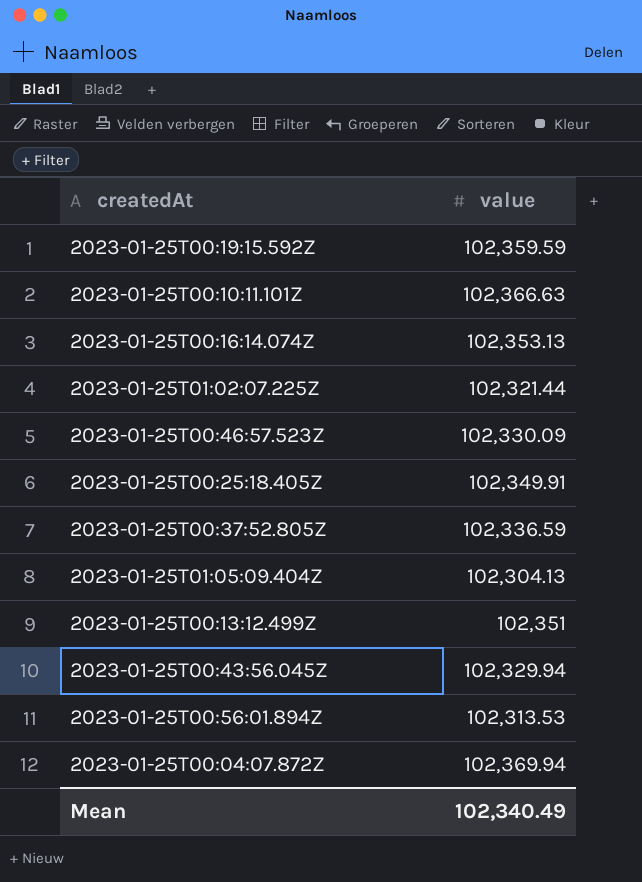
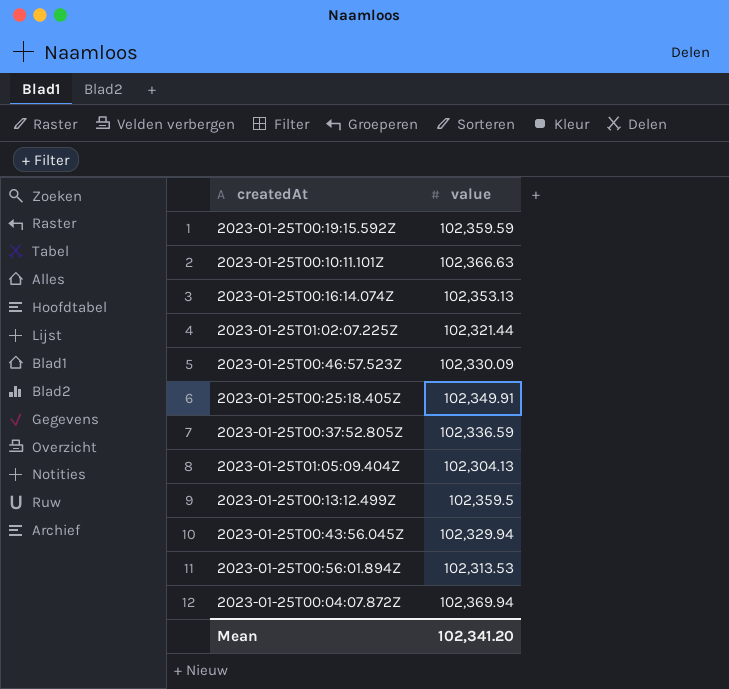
2023-01-25T00:13:12.499Z | value: 102,351 -> 102,359.5
Mean | value: 102,340.49 -> 102,341.20

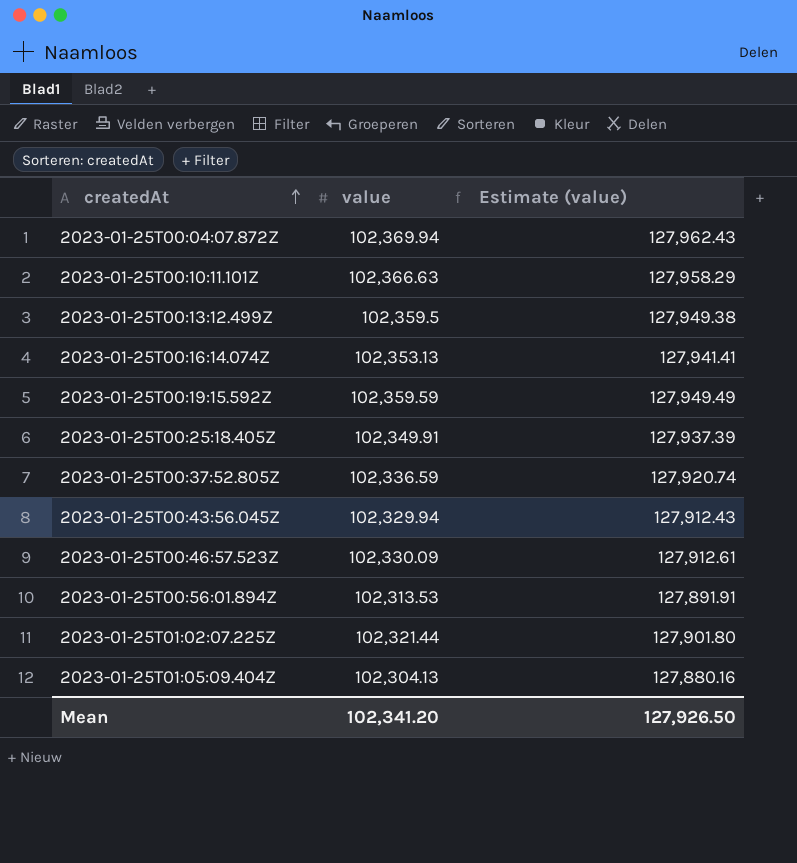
row order: none -> createdAt ascending
column Estimate (value) | formula: none -> [value] * 1.25

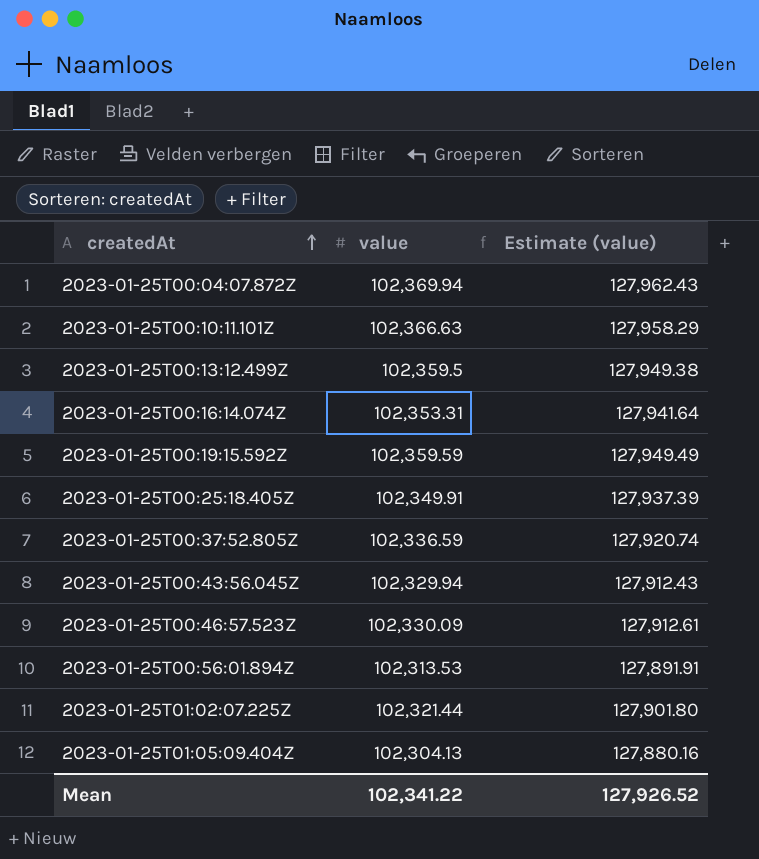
2023-01-25T00:16:14.074Z | value: 102,353.13 -> 102,353.31
2023-01-25T00:16:14.074Z | Estimate (value): 127,941.41 -> 127,941.64
Mean | value: 102,341.20 -> 102,341.22
Mean | Estimate (value): 127,926.50 -> 127,926.52

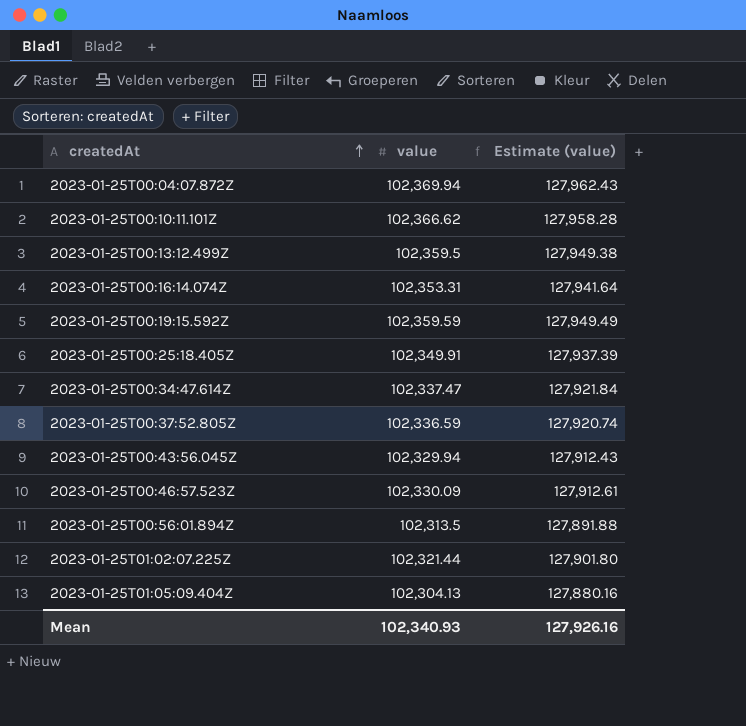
2023-01-25T00:10:11.101Z | value: 102,366.63 -> 102,366.62
2023-01-25T00:10:11.101Z | Estimate (value): 127,958.29 -> 127,958.28
row 2023-01-25T00:34:47.614Z: none -> 102,337.47 | 127,921.84
2023-01-25T00:56:01.894Z | value: 102,313.53 -> 102,313.5
2023-01-25T00:56:01.894Z | Estimate (value): 127,891.91 -> 127,891.88
Mean | value: 102,341.22 -> 102,340.93
Mean | Estimate (value): 127,926.52 -> 127,926.16

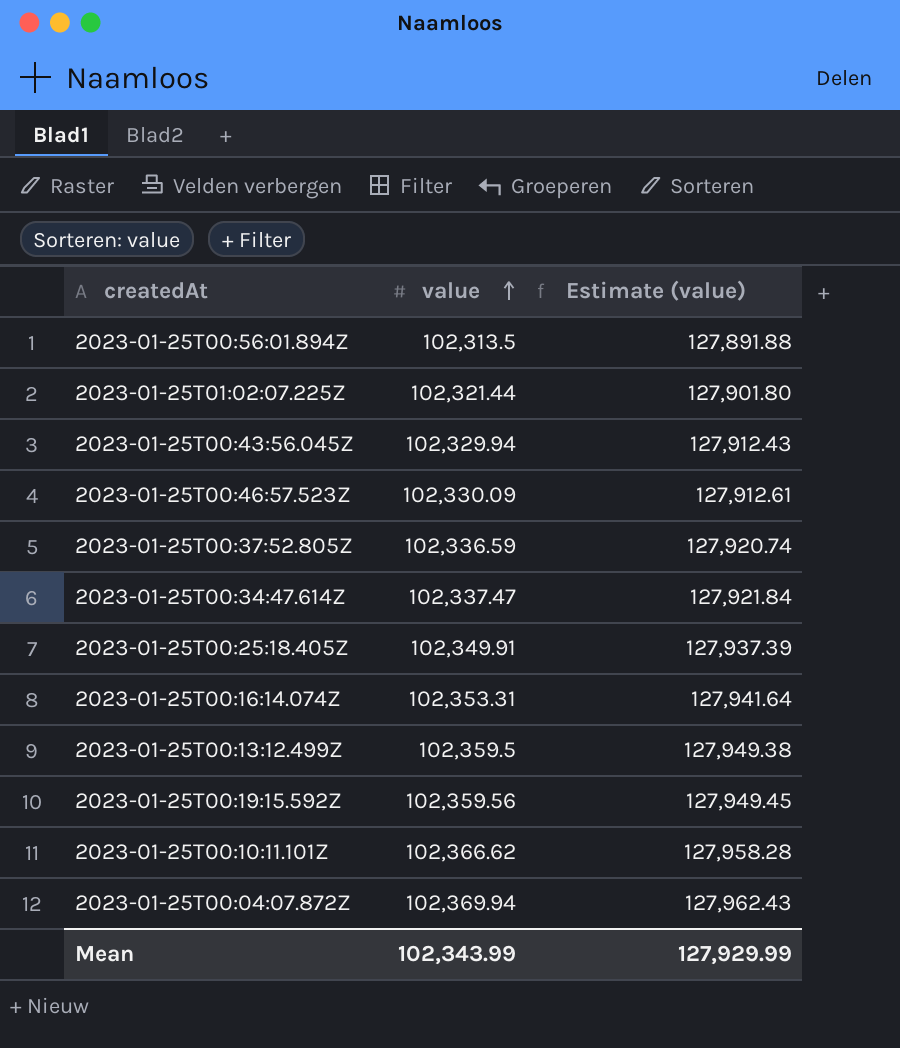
row order: createdAt ascending -> value ascending
row 2023-01-25T01:05:09.404Z: 102,304.13 | 127,880.16 -> none
2023-01-25T00:19:15.592Z | value: 102,359.59 -> 102,359.56
2023-01-25T00:19:15.592Z | Estimate (value): 127,949.49 -> 127,949.45
Mean | value: 102,340.93 -> 102,343.99
Mean | Estimate (value): 127,926.16 -> 127,929.99

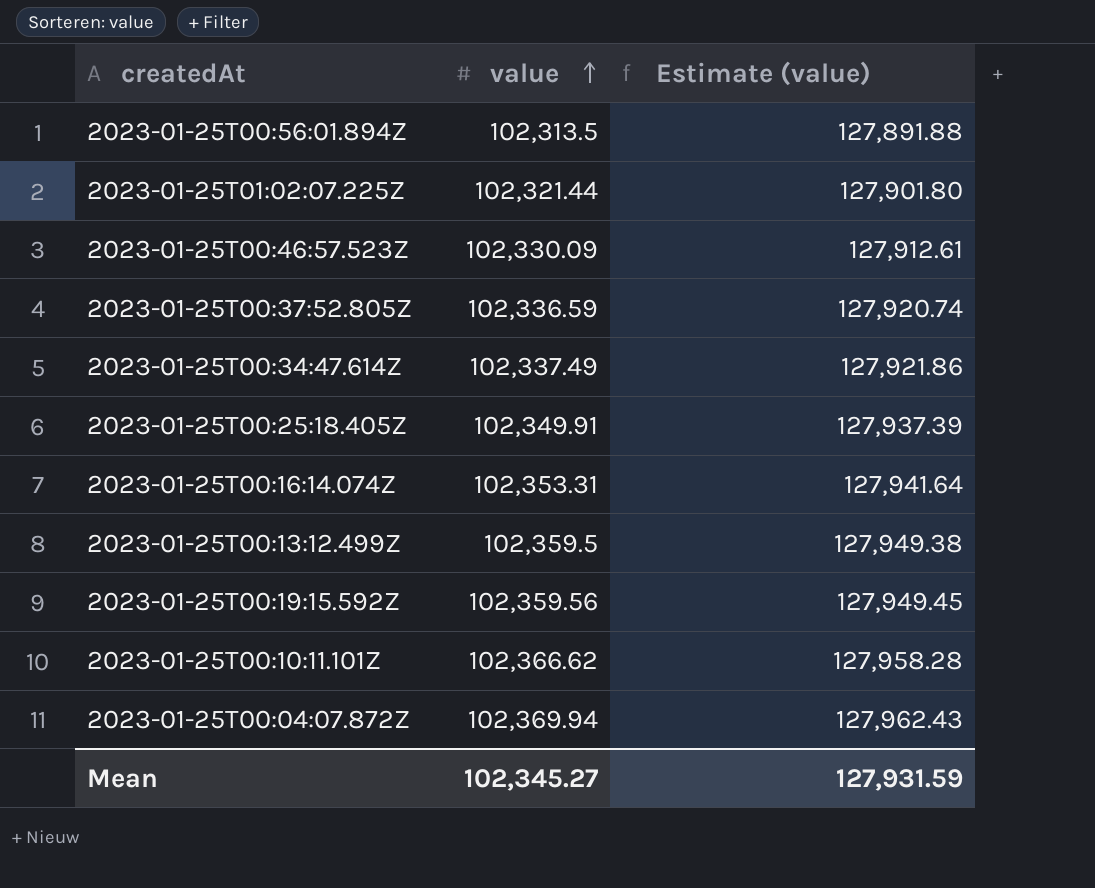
row 2023-01-25T00:43:56.045Z: 102,329.94 | 127,912.43 -> none
2023-01-25T00:34:47.614Z | value: 102,337.47 -> 102,337.49
2023-01-25T00:34:47.614Z | Estimate (value): 127,921.84 -> 127,921.86
Mean | value: 102,343.99 -> 102,345.27
Mean | Estimate (value): 127,929.99 -> 127,931.59

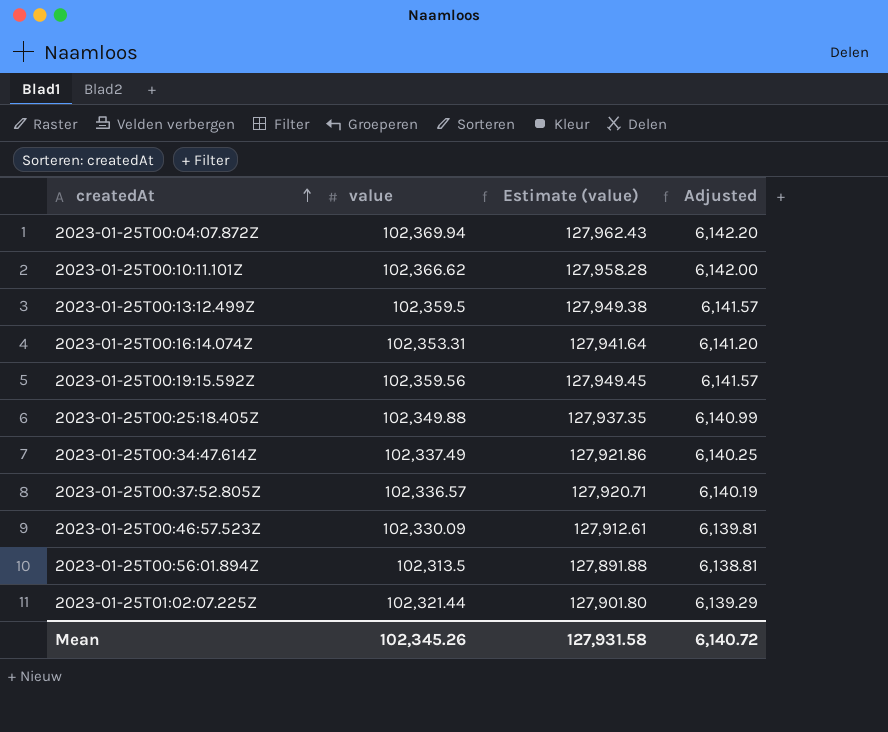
row order: value ascending -> createdAt ascending
column Adjusted | formula: none -> [value] * 0.06
2023-01-25T00:25:18.405Z | value: 102,349.91 -> 102,349.88
2023-01-25T00:25:18.405Z | Estimate (value): 127,937.39 -> 127,937.35
2023-01-25T00:37:52.805Z | value: 102,336.59 -> 102,336.57
2023-01-25T00:37:52.805Z | Estimate (value): 127,920.74 -> 127,920.71
Mean | value: 102,345.27 -> 102,345.26
Mean | Estimate (value): 127,931.59 -> 127,931.58

